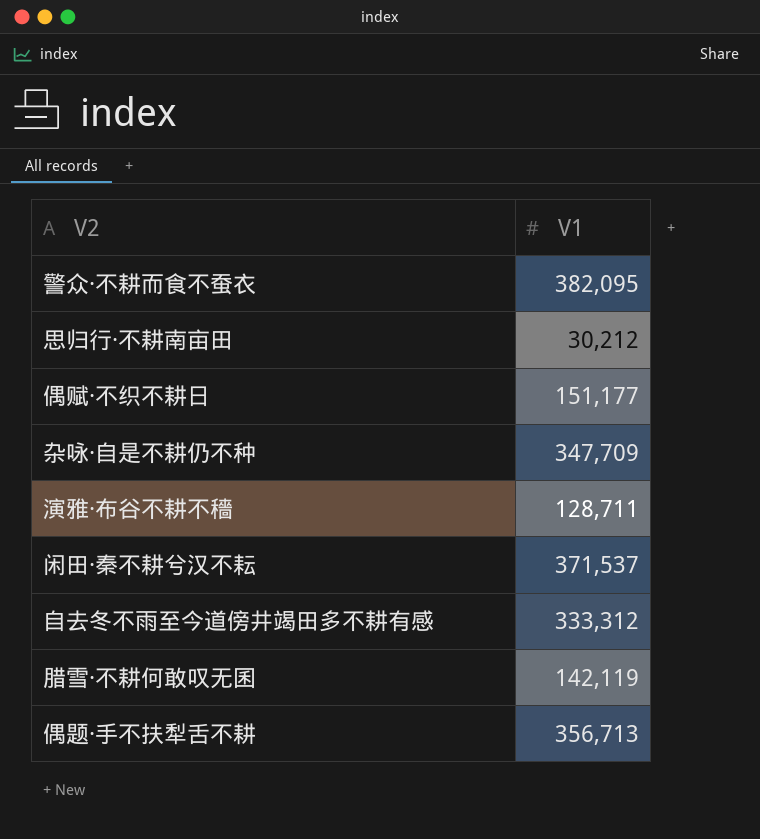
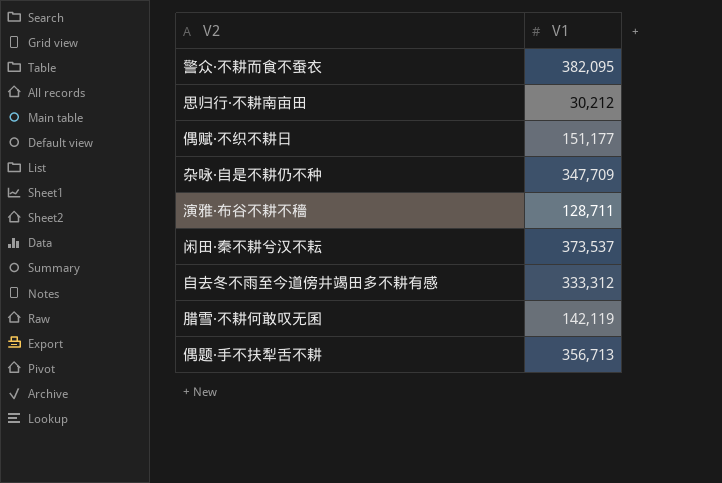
闲田·秦不耕兮汉不耘 | V1: 371,537 -> 373,537

